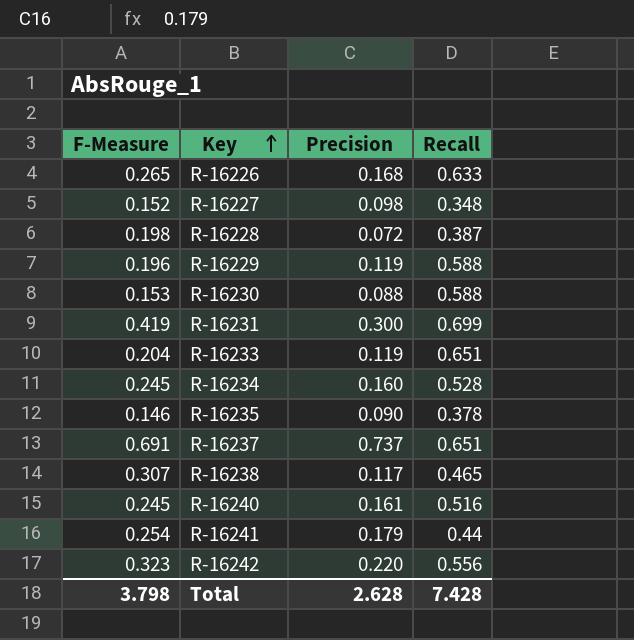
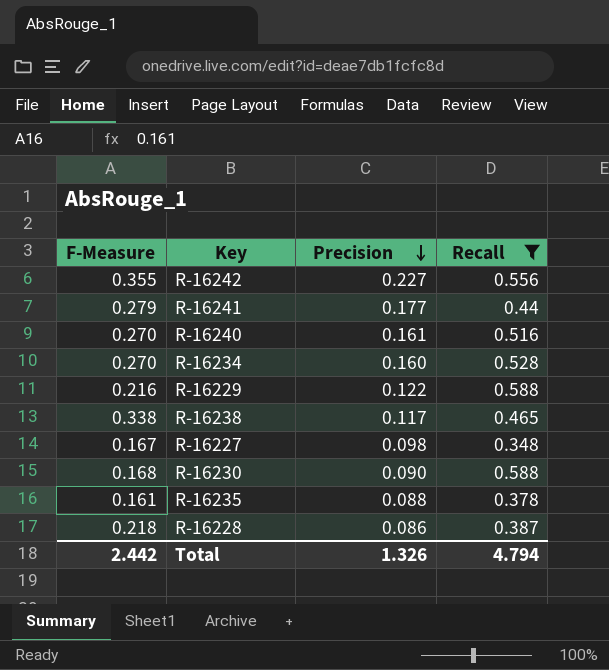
filter: none -> Recall <= 0.588
row order: Key ascending -> Precision descending
R-16242 | F-Measure: 0.323 -> 0.355
R-16242 | Precision: 0.220 -> 0.227
R-16241 | F-Measure: 0.254 -> 0.279
R-16241 | Precision: 0.179 -> 0.177
R-16240 | F-Measure: 0.245 -> 0.270
R-16234 | F-Measure: 0.245 -> 0.270
R-16229 | F-Measure: 0.196 -> 0.216
R-16229 | Precision: 0.119 -> 0.122
R-16238 | F-Measure: 0.307 -> 0.338
R-16227 | F-Measure: 0.152 -> 0.167
R-16230 | F-Measure: 0.153 -> 0.168
R-16230 | Precision: 0.088 -> 0.090
R-16235 | F-Measure: 0.146 -> 0.161
R-16235 | Precision: 0.090 -> 0.088
R-16228 | F-Measure: 0.198 -> 0.218
R-16228 | Precision: 0.072 -> 0.086
Total | F-Measure: 3.798 -> 2.442
Total | Precision: 2.628 -> 1.326
Total | Recall: 7.428 -> 4.794

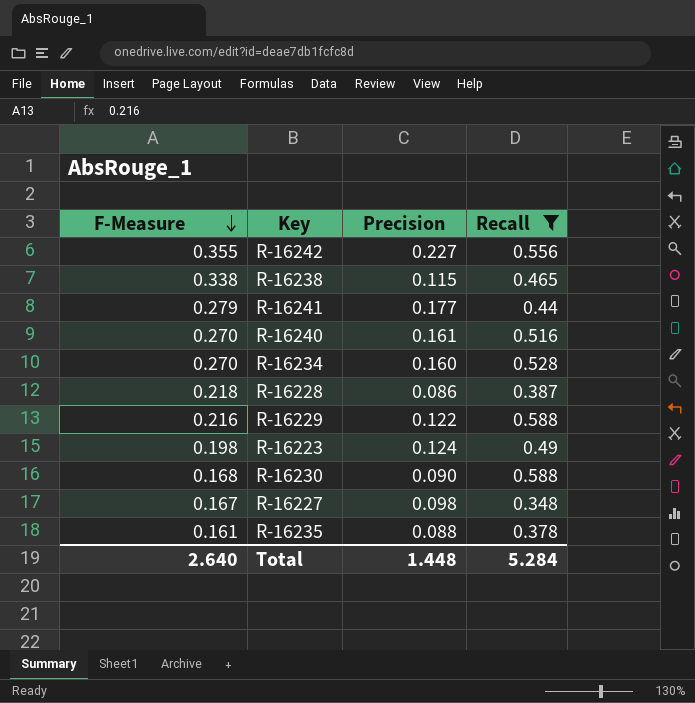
row order: Precision descending -> F-Measure descending
R-16238 | Precision: 0.117 -> 0.115
row R-16223: none -> 0.198 | 0.124 | 0.49
Total | F-Measure: 2.442 -> 2.640
Total | Precision: 1.326 -> 1.448
Total | Recall: 4.794 -> 5.284

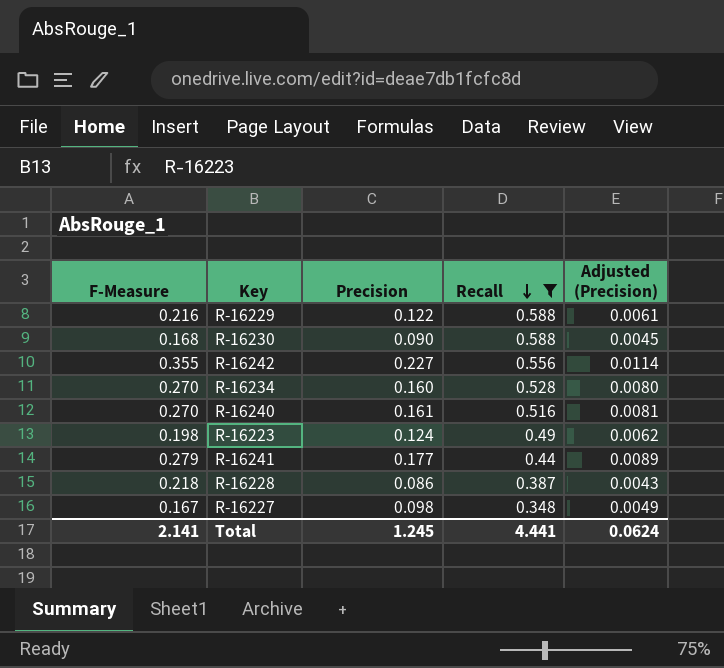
row order: F-Measure descending -> Recall descending
column Adjusted (Precision) | formula: none -> [Precision] * 0.05
row R-16238: 0.338 | 0.115 | 0.465 -> none
row R-16235: 0.161 | 0.088 | 0.378 -> none
Total | F-Measure: 2.640 -> 2.141
Total | Precision: 1.448 -> 1.245
Total | Recall: 5.284 -> 4.441

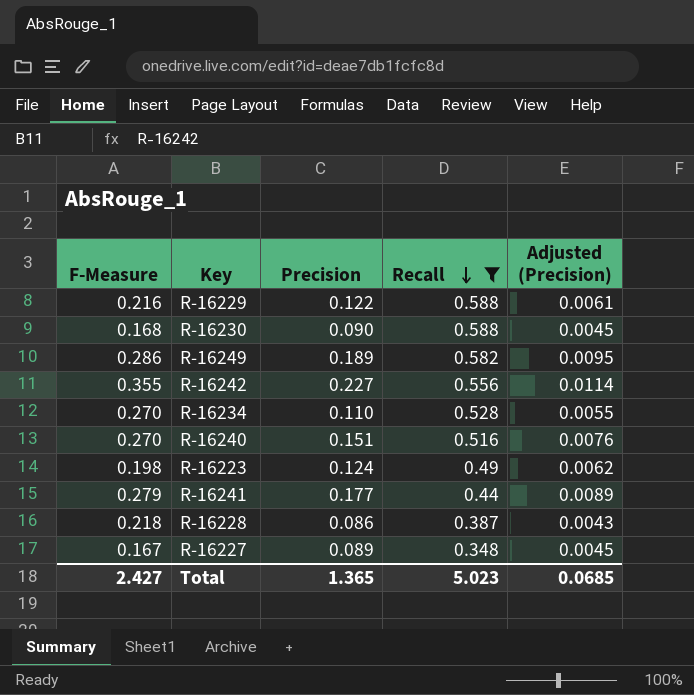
row R-16249: none -> 0.286 | 0.189 | 0.582 | 0.0095
R-16234 | Precision: 0.160 -> 0.110
R-16234 | Adjusted (Precision): 0.0080 -> 0.0055
R-16240 | Precision: 0.161 -> 0.151
R-16240 | Adjusted (Precision): 0.0081 -> 0.0076
R-16227 | Precision: 0.098 -> 0.089
R-16227 | Adjusted (Precision): 0.0049 -> 0.0045
Total | F-Measure: 2.141 -> 2.427
Total | Precision: 1.245 -> 1.365
Total | Recall: 4.441 -> 5.023
Total | Adjusted (Precision): 0.0624 -> 0.0685

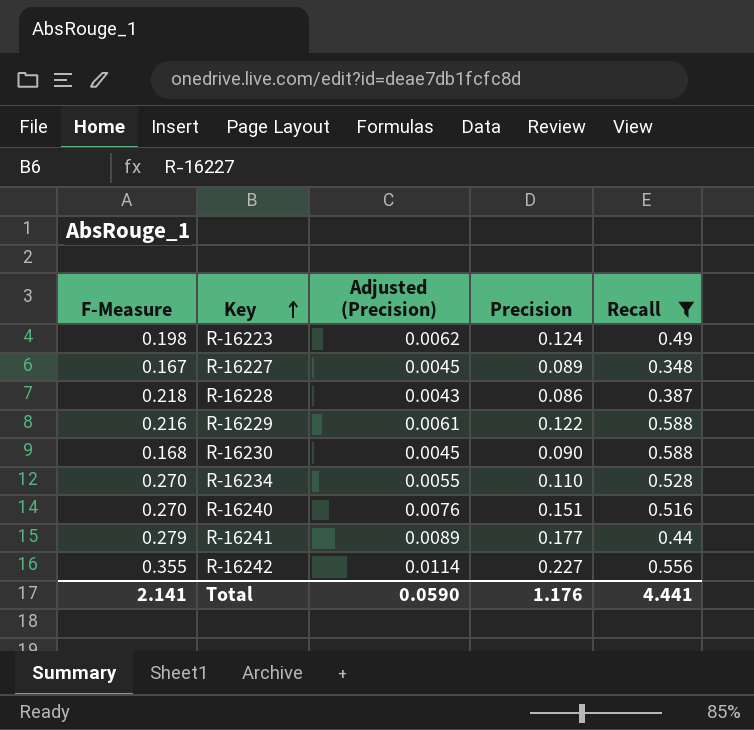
row order: Recall descending -> Key ascending
column Adjusted (Precision) | position: 5 -> 3
row R-16249: 0.286 | 0.189 | 0.582 | 0.0095 -> none
Total | F-Measure: 2.427 -> 2.141
Total | Adjusted (Precision): 0.0685 -> 0.0590
Total | Precision: 1.365 -> 1.176
Total | Recall: 5.023 -> 4.441

